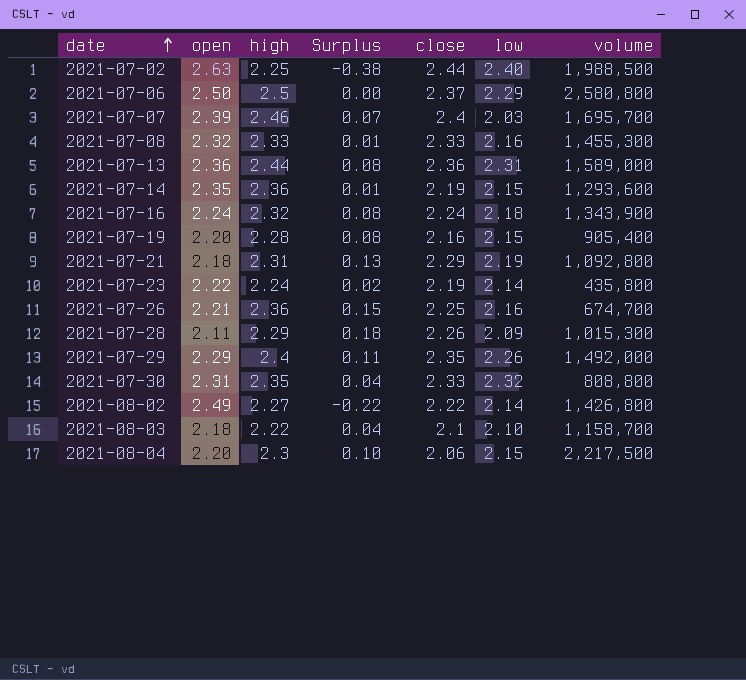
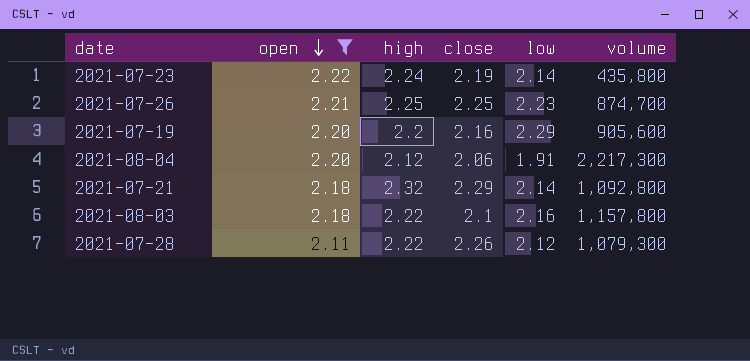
filter: none -> open <= 2.22
row order: date ascending -> open descending
column Surplus | formula: [high] - [open] -> none
2021-07-26 | high: 2.36 -> 2.25
2021-07-26 | low: 2.16 -> 2.23
2021-07-26 | volume: 674,700 -> 874,700
2021-07-19 | high: 2.28 -> 2.2
2021-07-19 | low: 2.15 -> 2.29
2021-07-19 | volume: 905,400 -> 905,600
2021-08-04 | high: 2.3 -> 2.12
2021-08-04 | low: 2.15 -> 1.91
2021-08-04 | volume: 2,217,500 -> 2,217,300
2021-07-21 | high: 2.31 -> 2.32
2021-07-21 | low: 2.19 -> 2.14
2021-08-03 | low: 2.10 -> 2.16
2021-08-03 | volume: 1,158,700 -> 1,157,800
2021-07-28 | high: 2.29 -> 2.22
2021-07-28 | low: 2.09 -> 2.12
2021-07-28 | volume: 1,015,300 -> 1,079,300

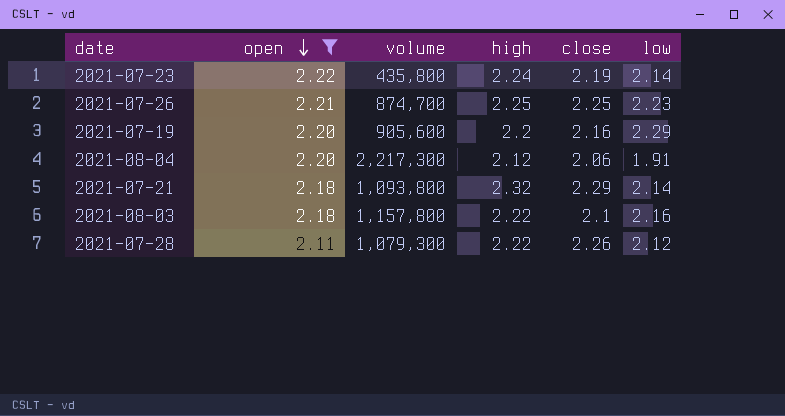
column volume | position: 6 -> 3
2021-07-21 | volume: 1,092,800 -> 1,093,800

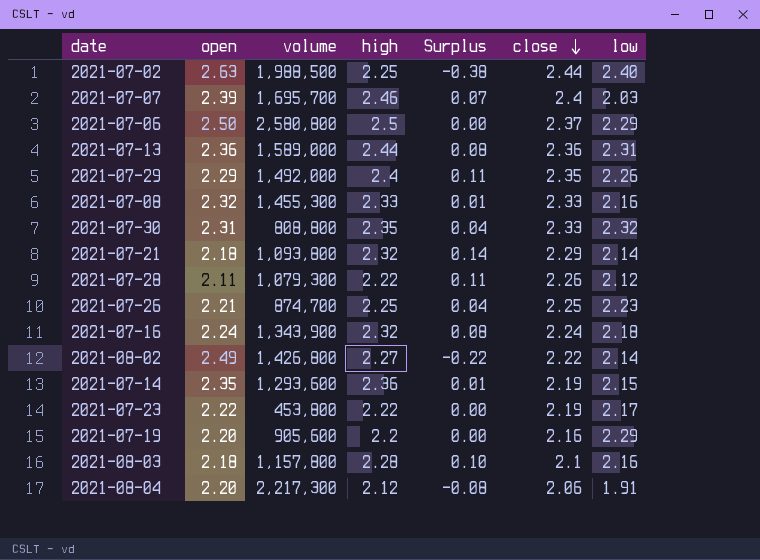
filter: open <= 2.22 -> none
row order: open descending -> close descending
column Surplus | formula: none -> [high] - [open]
2021-07-23 | volume: 435,800 -> 453,800
2021-07-23 | high: 2.24 -> 2.22
2021-07-23 | low: 2.14 -> 2.17
2021-08-03 | high: 2.22 -> 2.28

